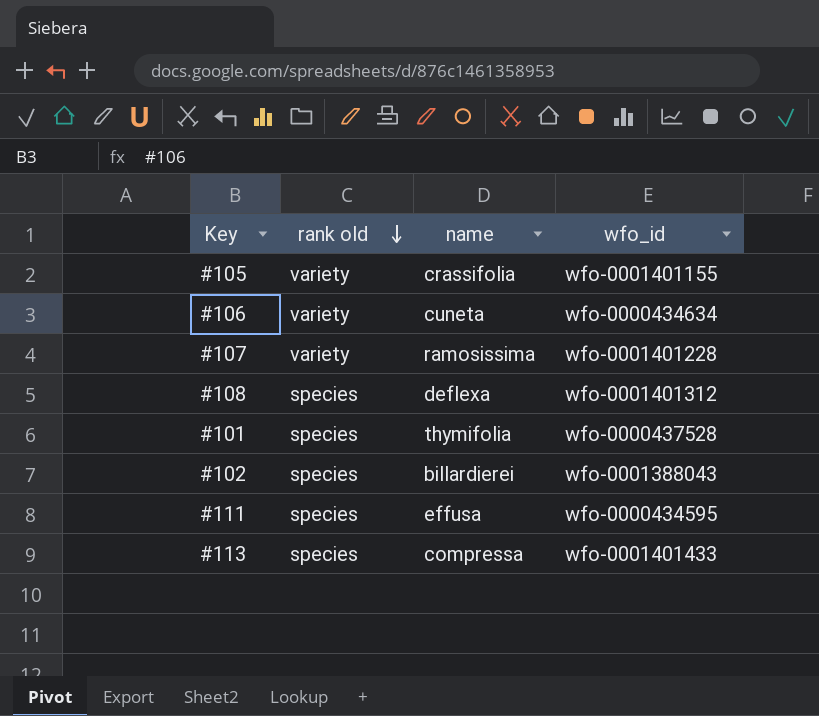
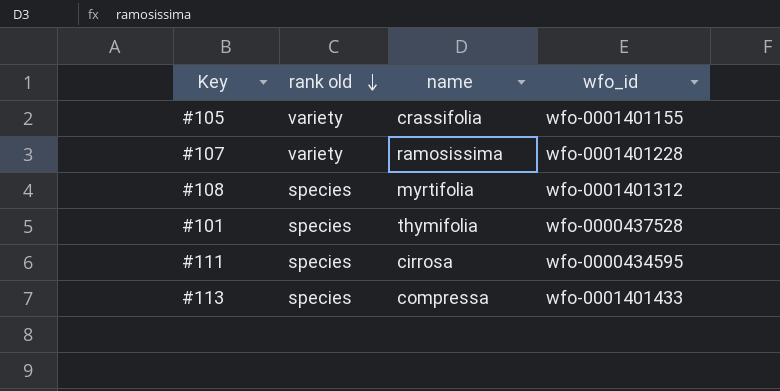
row #106: variety | cuneta | wfo-0000434634 -> none
row #102: species | billardierei | wfo-0001388043 -> none
#108 | name: deflexa -> myrtifolia
#111 | name: effusa -> cirrosa

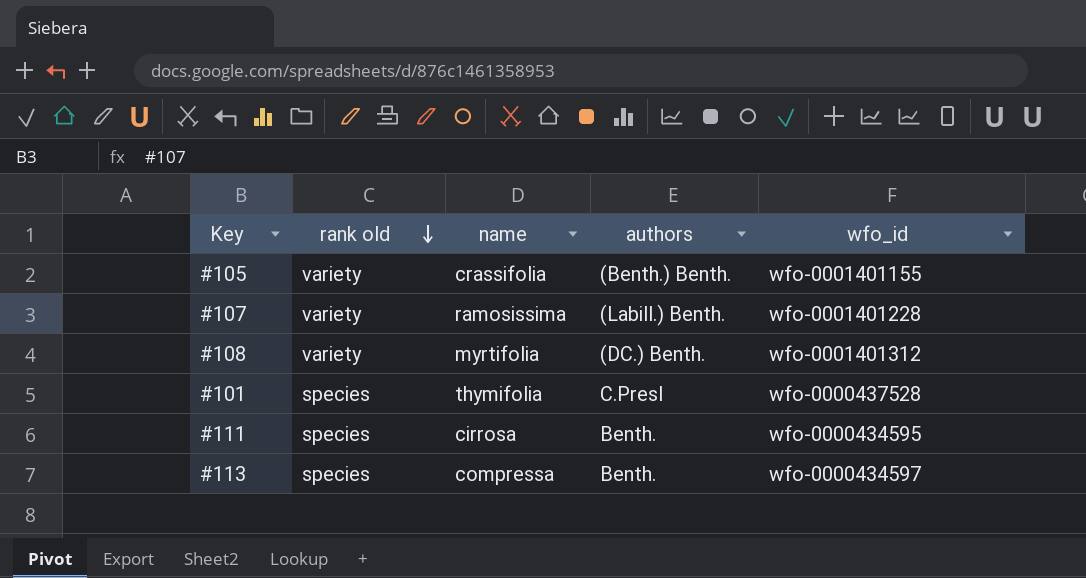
column authors | position: none -> 4
#108 | rank old: species -> variety
#113 | wfo_id: wfo-0001401433 -> wfo-0000434597

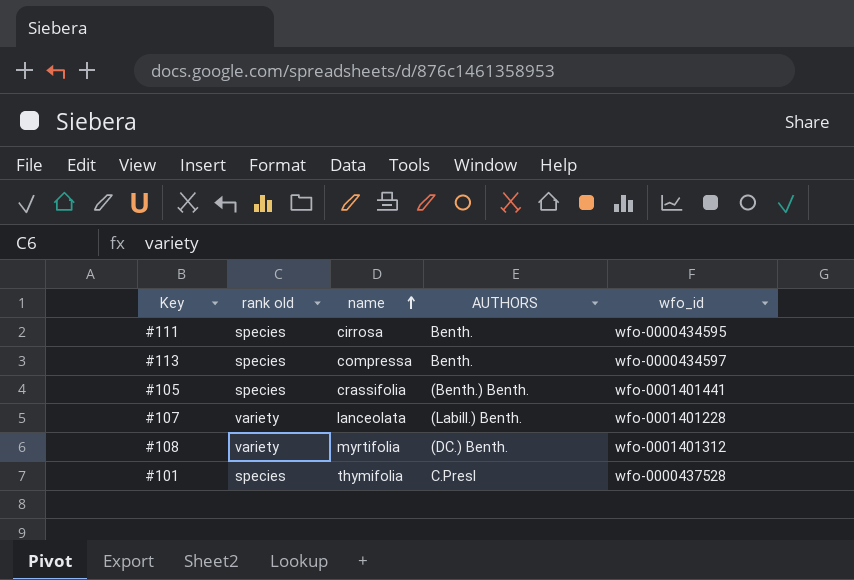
row order: rank old descending -> name ascending
column name: authors -> AUTHORS
#105 | rank old: variety -> species
#105 | wfo_id: wfo-0001401155 -> wfo-0001401441
#107 | name: ramosissima -> lanceolata

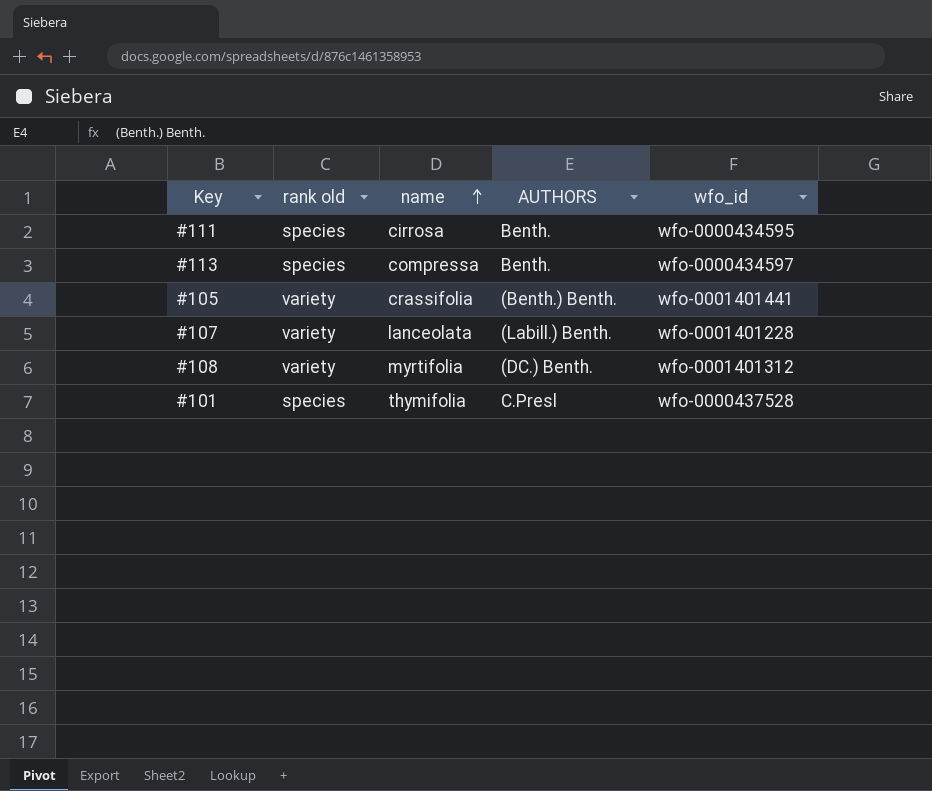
#105 | rank old: species -> variety

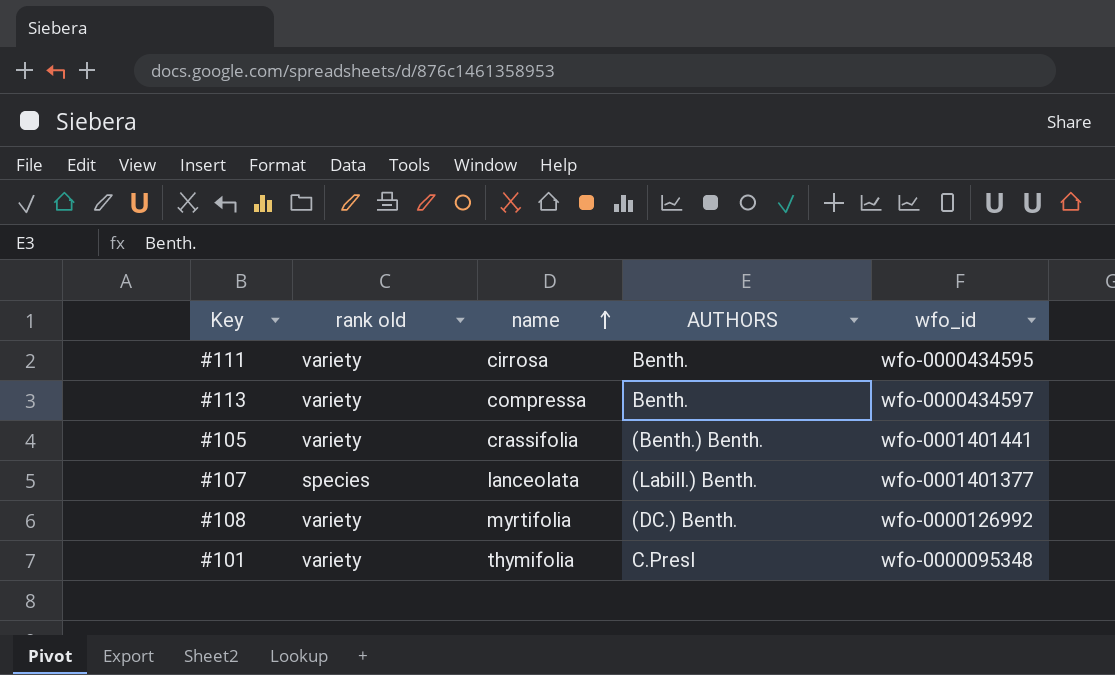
#111 | rank old: species -> variety
#113 | rank old: species -> variety
#107 | rank old: variety -> species
#107 | wfo_id: wfo-0001401228 -> wfo-0001401377
#108 | wfo_id: wfo-0001401312 -> wfo-0000126992
#101 | rank old: species -> variety
#101 | wfo_id: wfo-0000437528 -> wfo-0000095348

